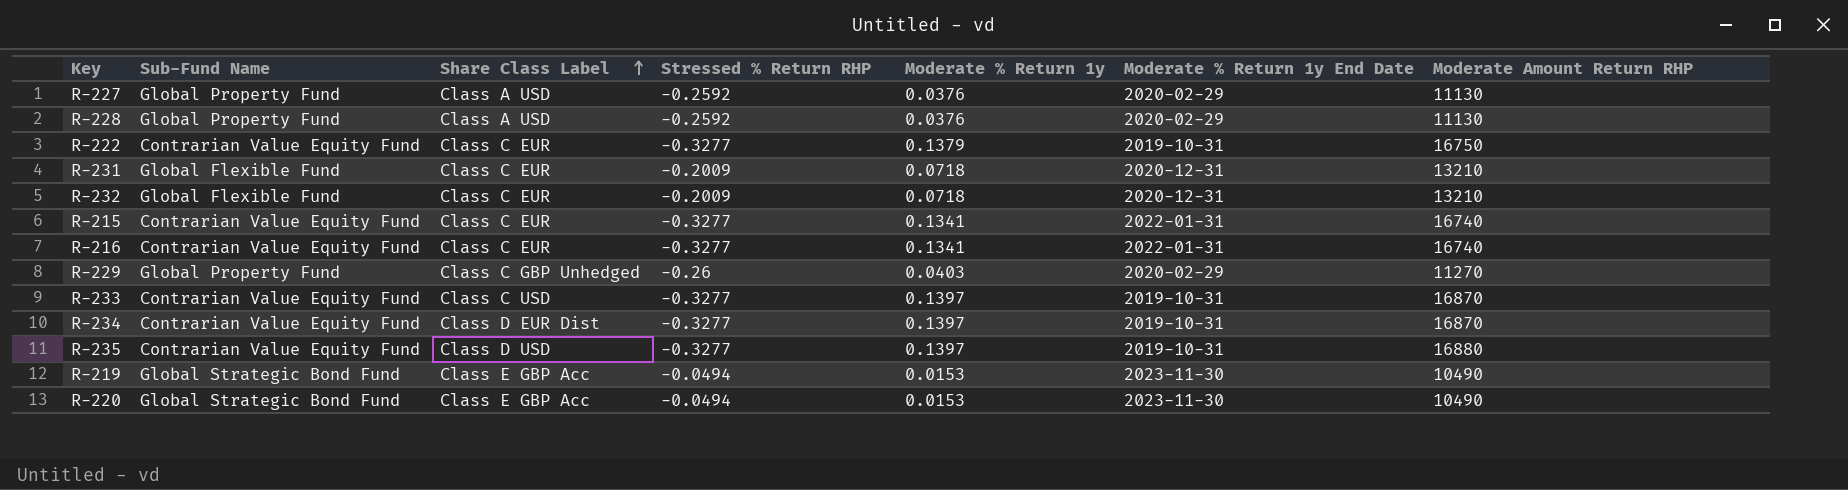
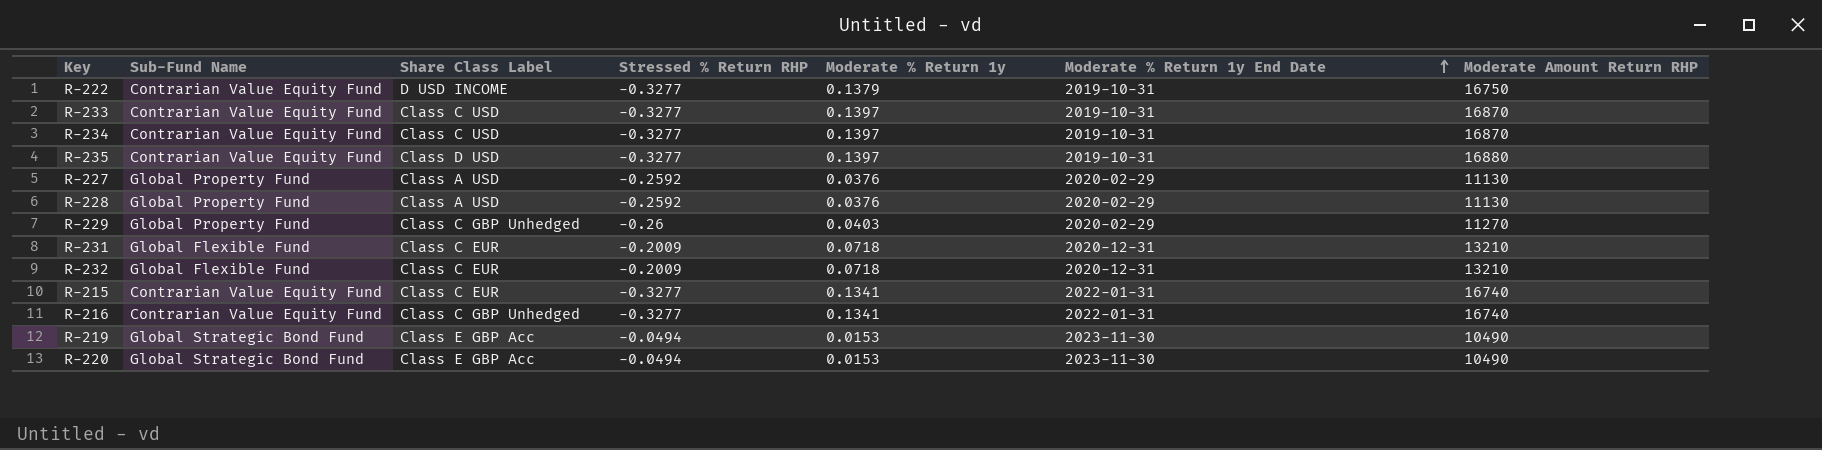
row order: Share Class Label ascending -> Moderate % Return 1y End Date ascending
R-222 | Share Class Label: Class C EUR -> D USD INCOME
R-234 | Share Class Label: Class D EUR Dist -> Class C USD
R-216 | Share Class Label: Class C EUR -> Class C GBP Unhedged

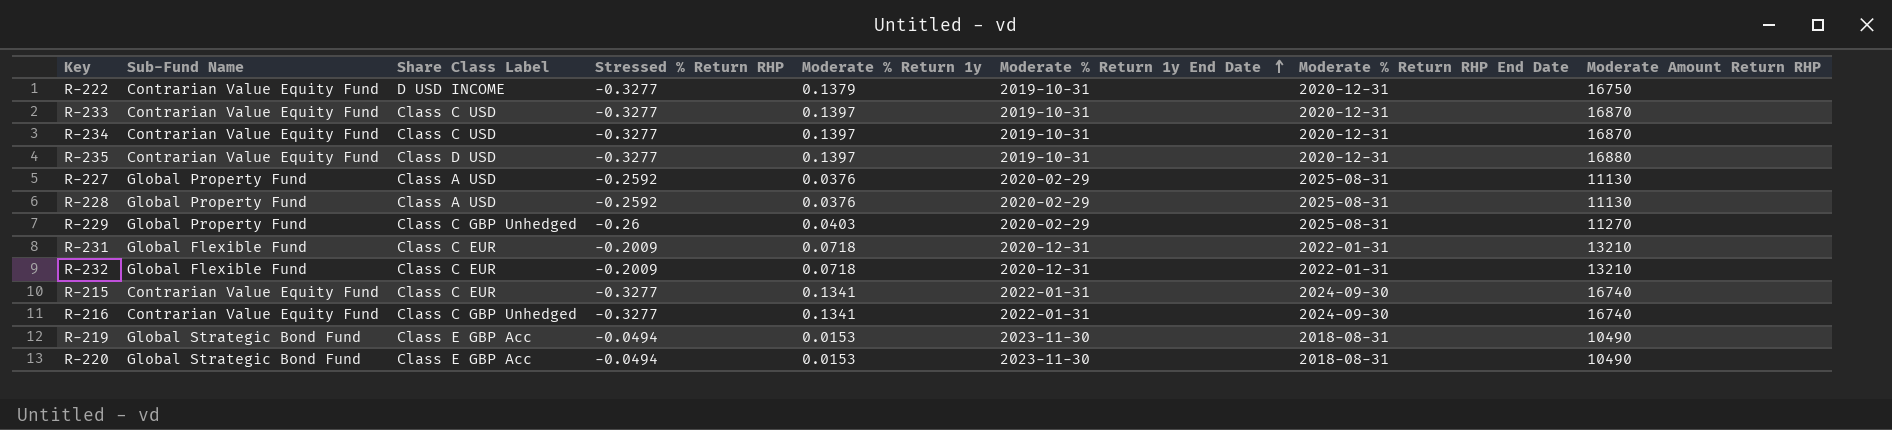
column Moderate % Return RHP End Date | position: none -> 7

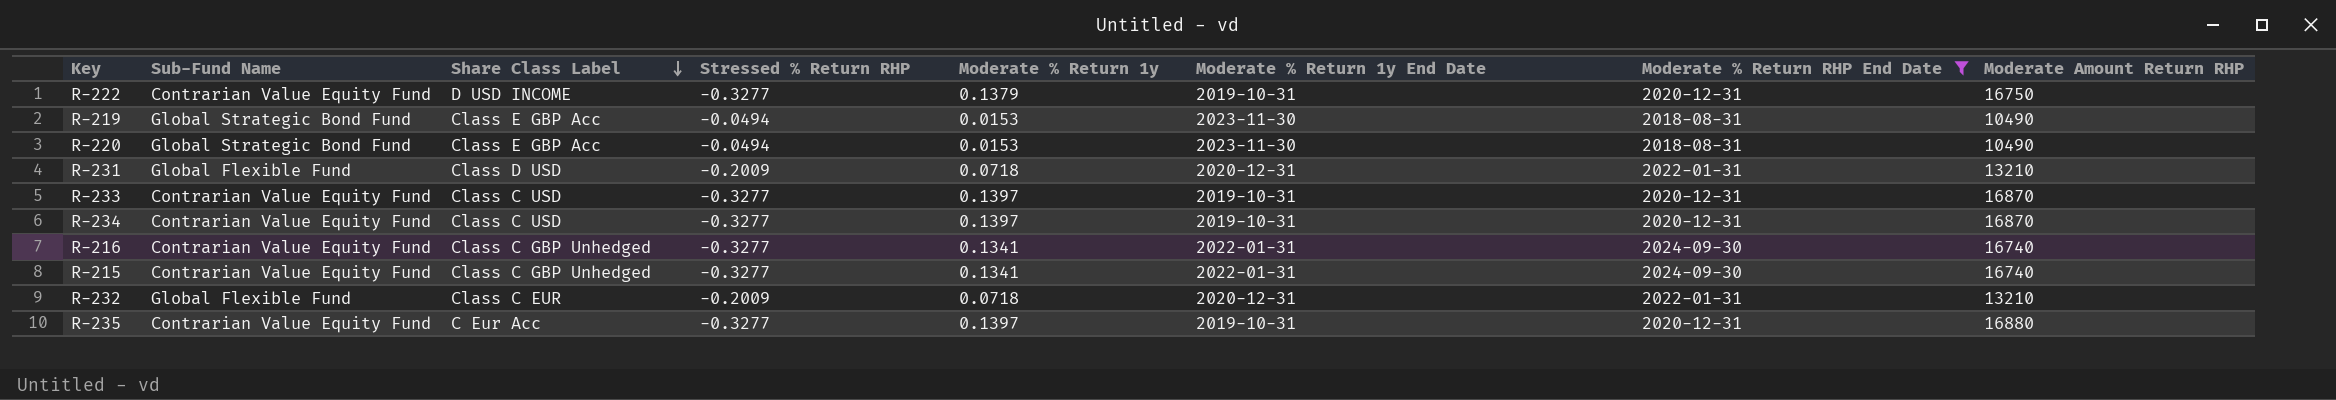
filter: none -> Moderate % Return RHP End Date != 2025-08-31
row order: Moderate % Return 1y End Date ascending -> Share Class Label descending
R-231 | Share Class Label: Class C EUR -> Class D USD
R-215 | Share Class Label: Class C EUR -> Class C GBP Unhedged
R-235 | Share Class Label: Class D USD -> C Eur Acc

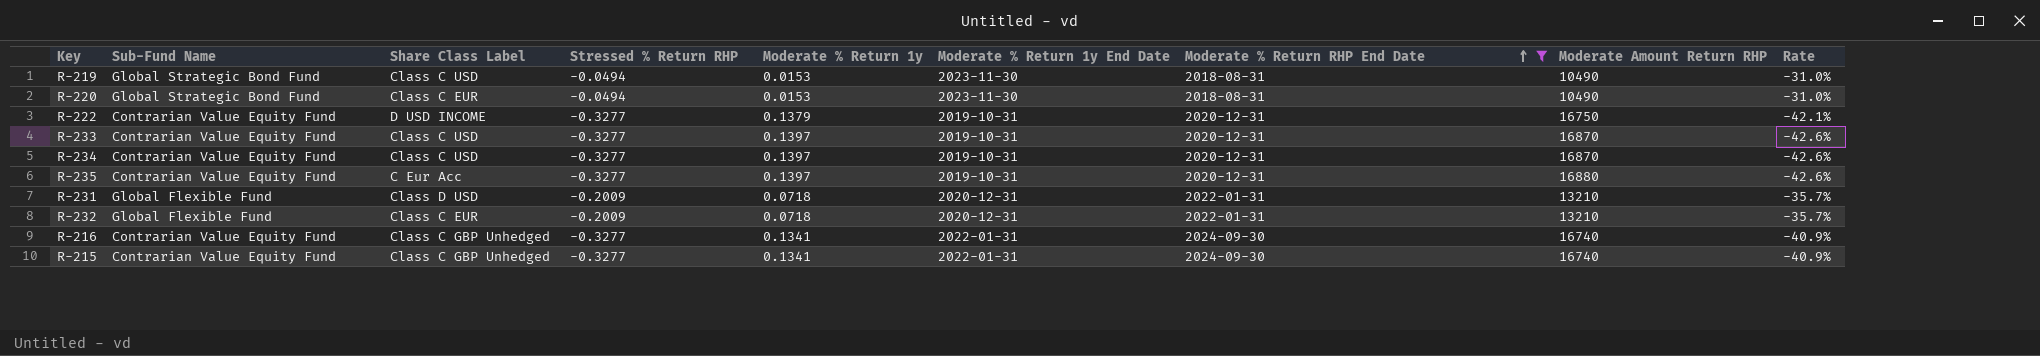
row order: Share Class Label descending -> Moderate % Return RHP End Date ascending
column Rate | formula: none -> [Moderate % Return 1y] / [Stressed % Return RHP]
R-219 | Share Class Label: Class E GBP Acc -> Class C USD
R-220 | Share Class Label: Class E GBP Acc -> Class C EUR

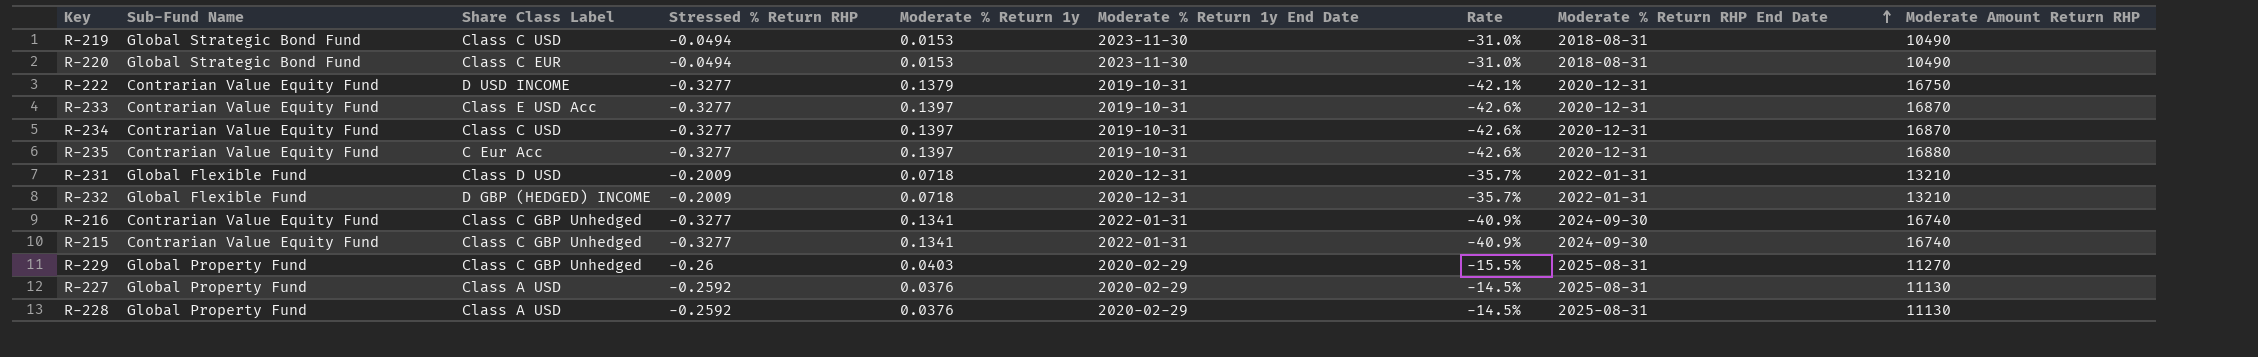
filter: Moderate % Return RHP End Date != 2025-08-31 -> none
column Rate | position: 9 -> 7
R-233 | Share Class Label: Class C USD -> Class E USD Acc
R-232 | Share Class Label: Class C EUR -> D GBP (HEDGED) INCOME

